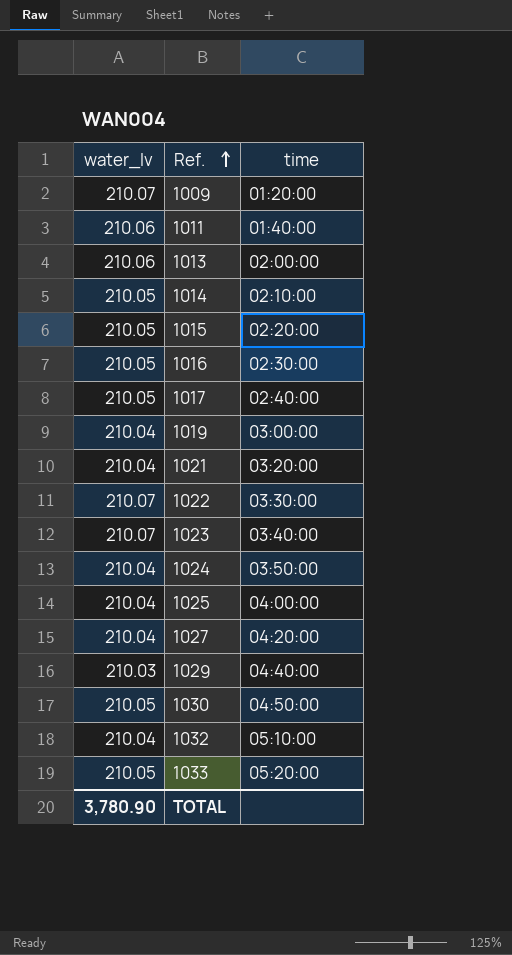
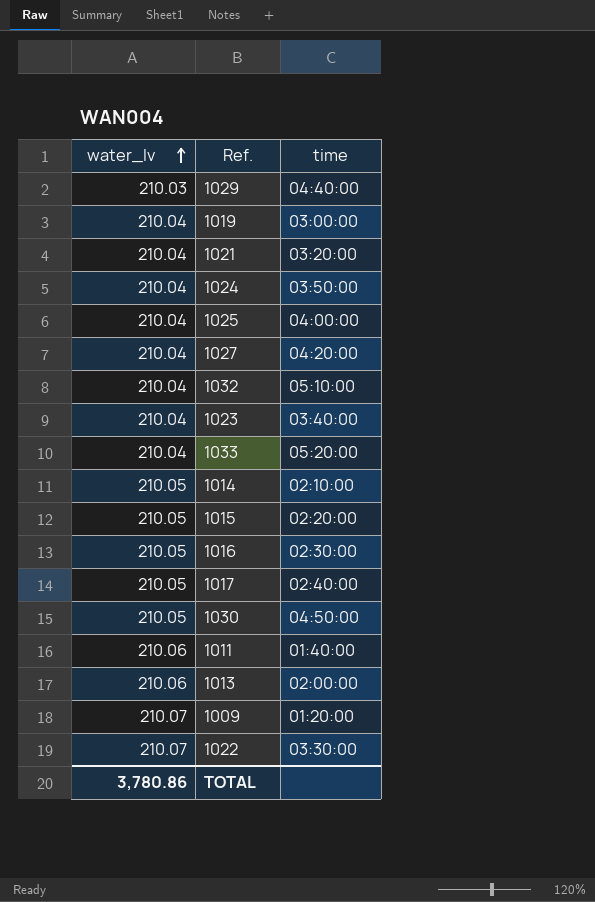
row order: Ref. ascending -> water_lv ascending
1023 | water_lv: 210.07 -> 210.04
1033 | water_lv: 210.05 -> 210.04
TOTAL | water_lv: 3,780.90 -> 3,780.86

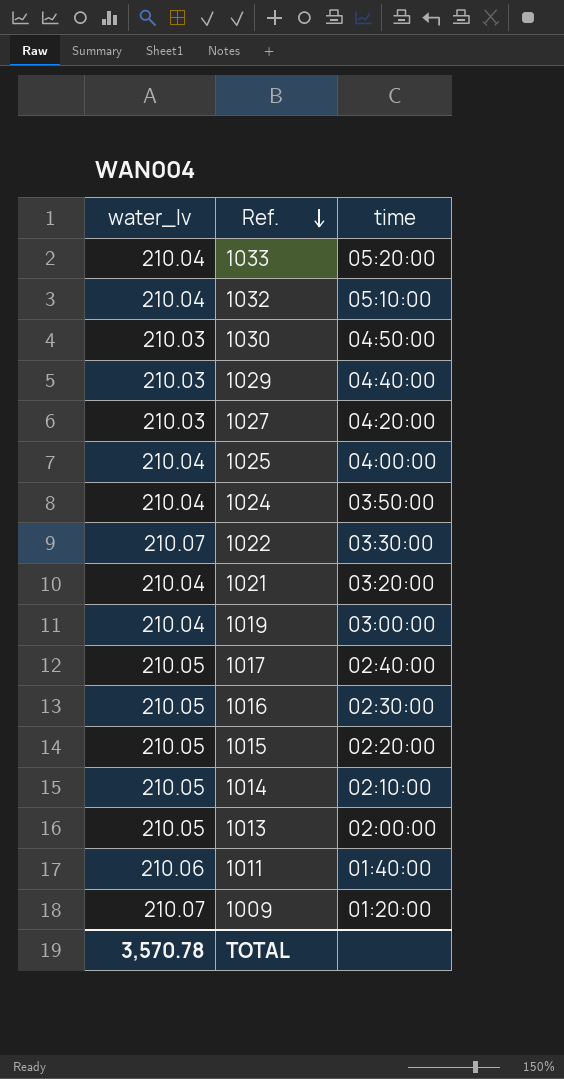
row order: water_lv ascending -> Ref. descending
row 1023: 210.04 | 03:40:00 -> none
1030 | water_lv: 210.05 -> 210.03
1027 | water_lv: 210.04 -> 210.03
1013 | water_lv: 210.06 -> 210.05
TOTAL | water_lv: 3,780.86 -> 3,570.78

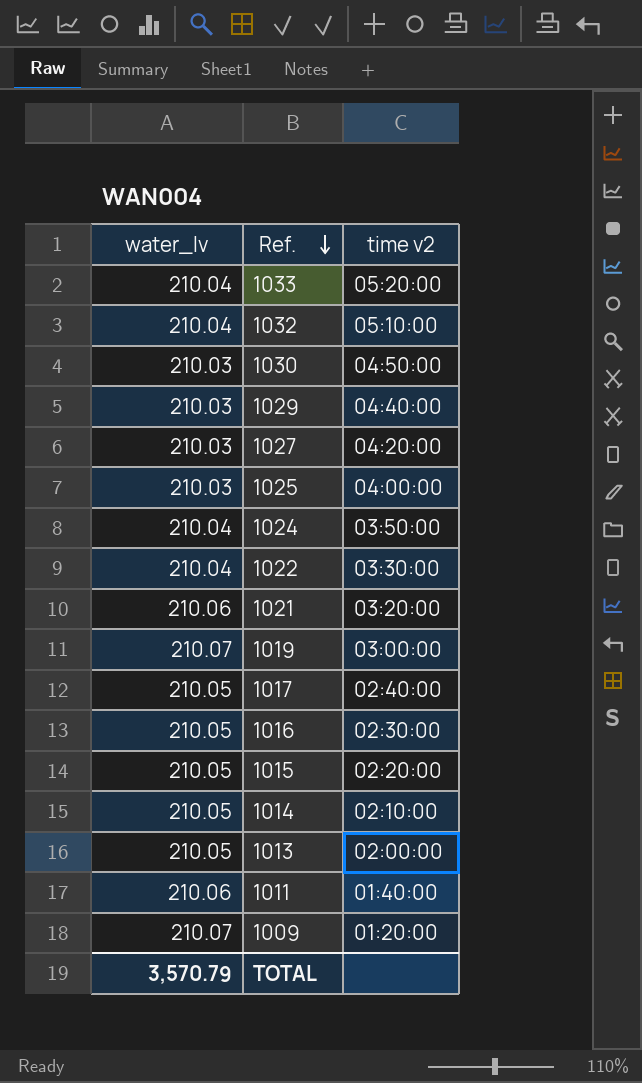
column name: time -> time v2
1025 | water_lv: 210.04 -> 210.03
1022 | water_lv: 210.07 -> 210.04
1021 | water_lv: 210.04 -> 210.06
1019 | water_lv: 210.04 -> 210.07
TOTAL | water_lv: 3,570.78 -> 3,570.79

